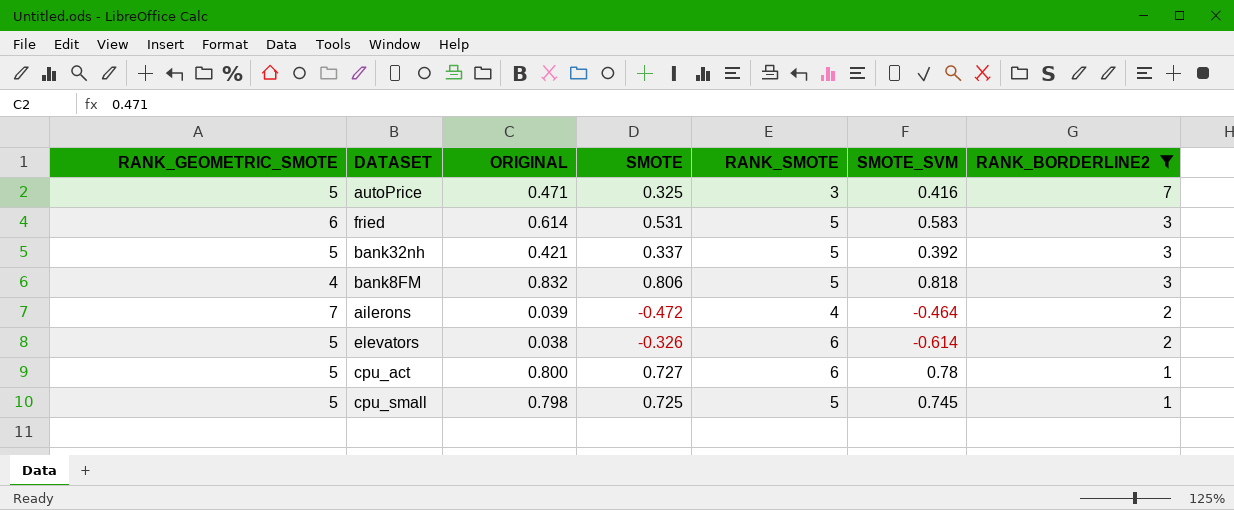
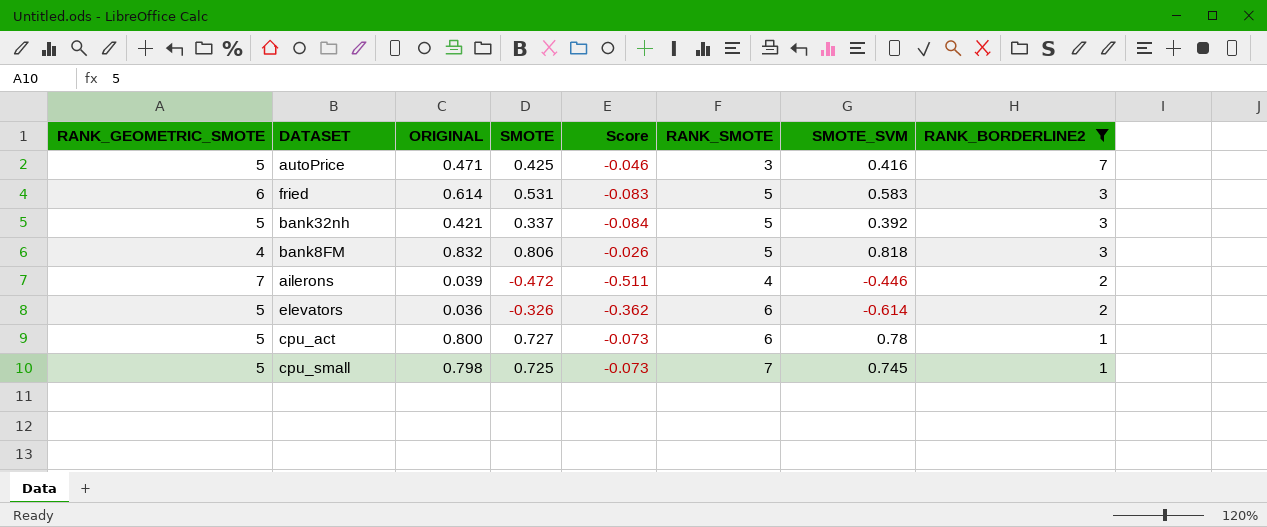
column Score | formula: none -> [SMOTE] - [ORIGINAL]
autoPrice | SMOTE: 0.325 -> 0.425
ailerons | SMOTE_SVM: -0.464 -> -0.446
elevators | ORIGINAL: 0.038 -> 0.036
cpu_small | RANK_SMOTE: 5 -> 7

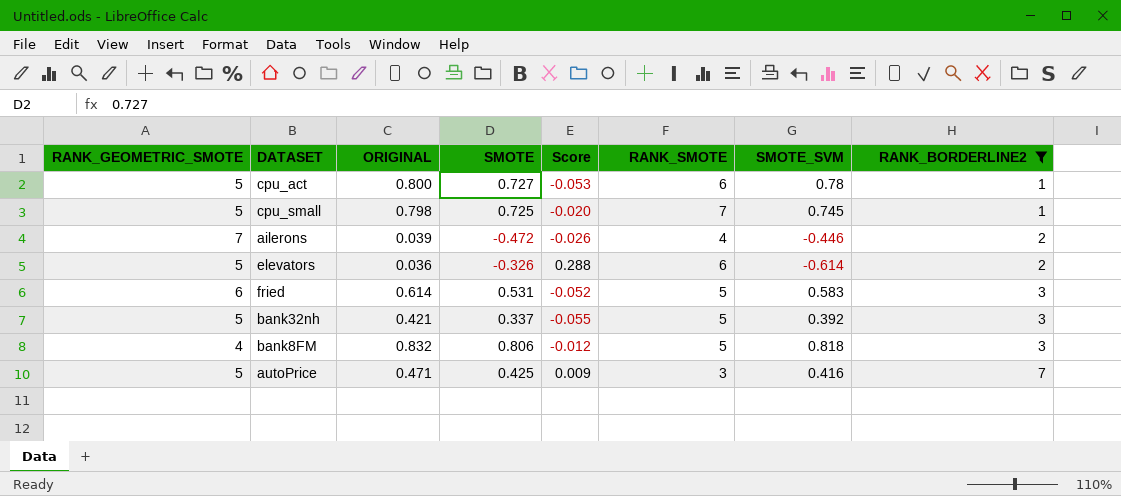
row order: RANK_BORDERLINE2 descending -> RANK_BORDERLINE2 ascending
column Score | formula: [SMOTE] - [ORIGINAL] -> [SMOTE] - [SMOTE_SVM]

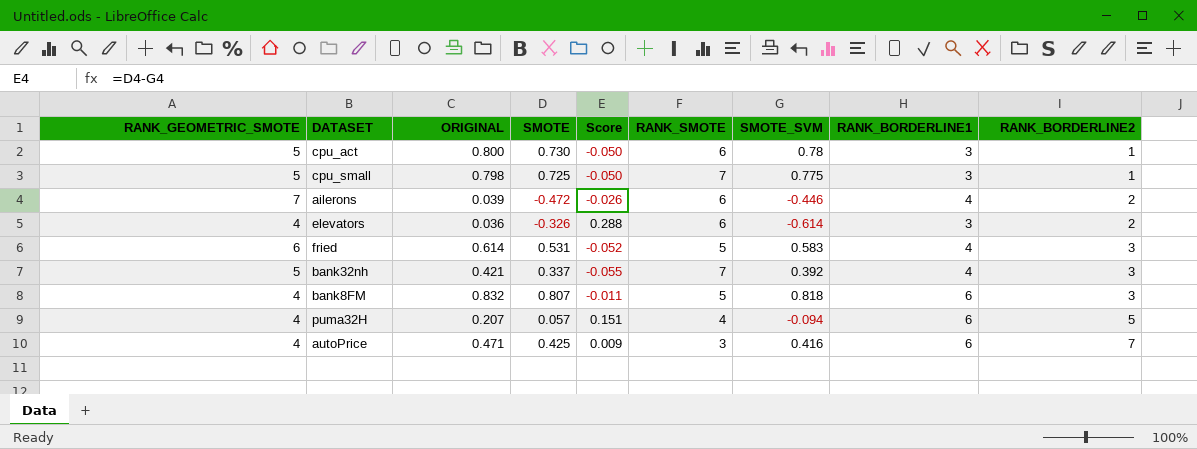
filter: RANK_BORDERLINE2 != 5 -> none
column RANK_BORDERLINE1 | position: none -> 8
cpu_act | SMOTE: 0.727 -> 0.730
cpu_act | Score: -0.053 -> -0.050
cpu_small | Score: -0.020 -> -0.050
cpu_small | SMOTE_SVM: 0.745 -> 0.775
ailerons | RANK_SMOTE: 4 -> 6
elevators | RANK_GEOMETRIC_SMOTE: 5 -> 4
bank32nh | RANK_SMOTE: 5 -> 7
bank8FM | SMOTE: 0.806 -> 0.807
bank8FM | Score: -0.012 -> -0.011
autoPrice | RANK_GEOMETRIC_SMOTE: 5 -> 4

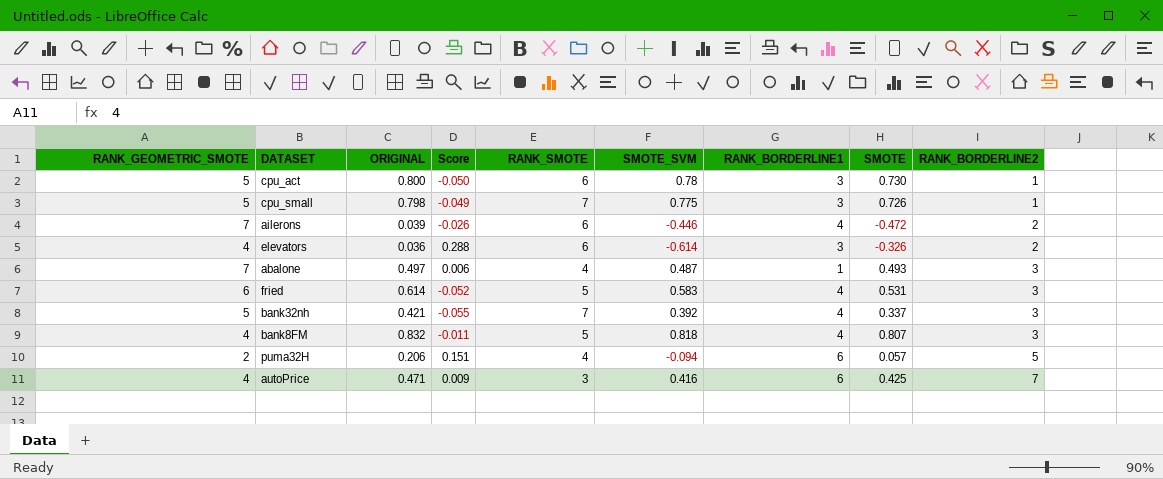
column SMOTE | position: 4 -> 8
cpu_small | Score: -0.050 -> -0.049
cpu_small | SMOTE: 0.725 -> 0.726
row abalone: none -> 7 | 0.497 | 0.006 | 4 | 0.487 | 1 | 0.493 | 3
bank8FM | RANK_BORDERLINE1: 6 -> 4
puma32H | RANK_GEOMETRIC_SMOTE: 4 -> 2
puma32H | ORIGINAL: 0.207 -> 0.206

